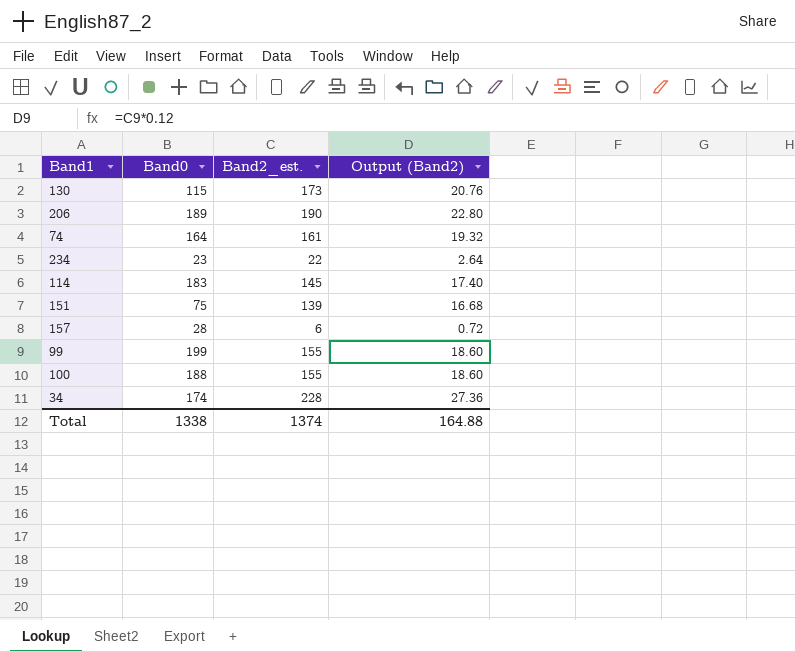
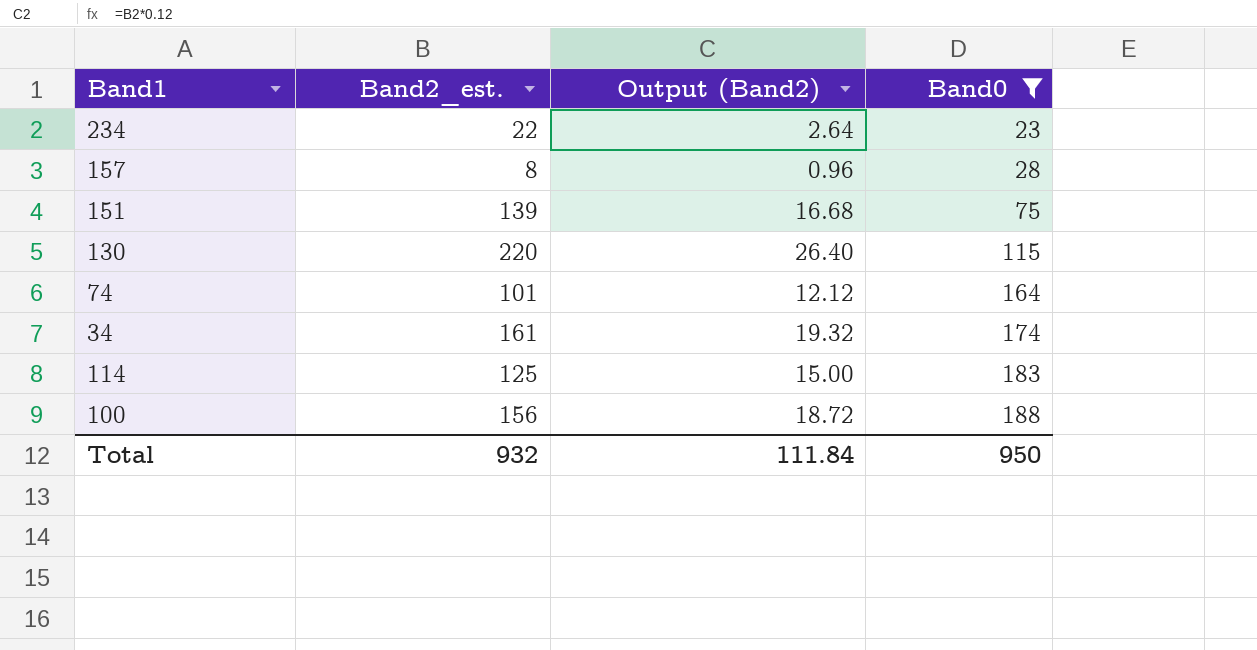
filter: none -> Band0 <= 188
row order: none -> Band0 ascending
column Band0 | position: 2 -> 4
157 | Band2_est.: 6 -> 8
157 | Output (Band2): 0.72 -> 0.96
130 | Band2_est.: 173 -> 220
130 | Output (Band2): 20.76 -> 26.40
74 | Band2_est.: 161 -> 101
74 | Output (Band2): 19.32 -> 12.12
34 | Band2_est.: 228 -> 161
34 | Output (Band2): 27.36 -> 19.32
114 | Band2_est.: 145 -> 125
114 | Output (Band2): 17.40 -> 15.00
100 | Band2_est.: 155 -> 156
100 | Output (Band2): 18.60 -> 18.72
Total | Band2_est.: 1374 -> 932
Total | Output (Band2): 164.88 -> 111.84
Total | Band0: 1338 -> 950

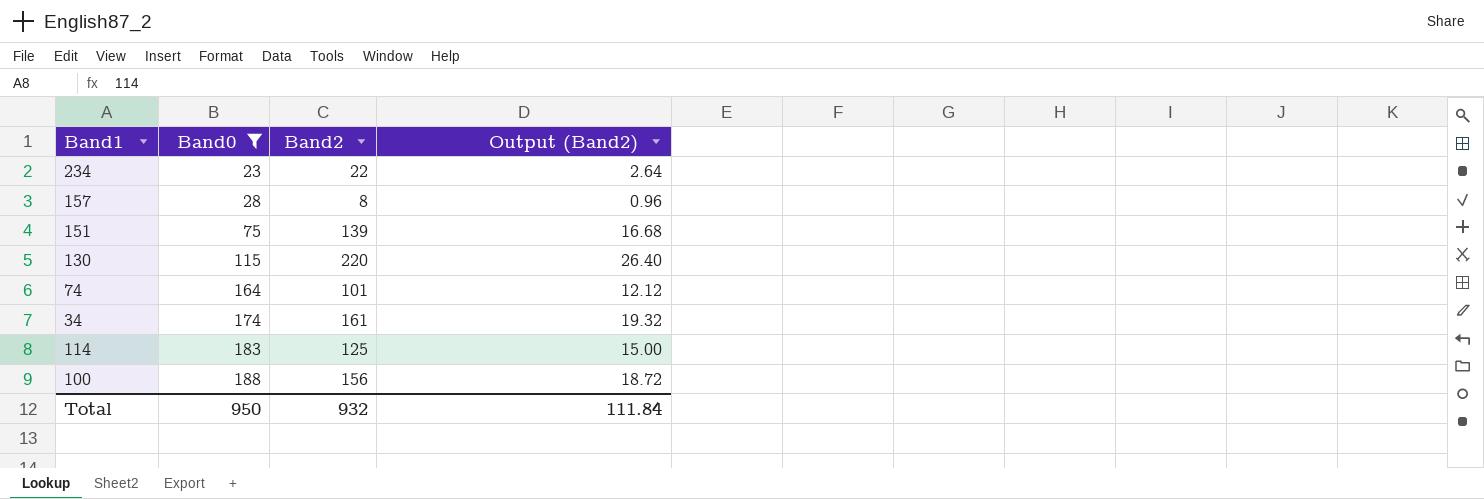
column Band0 | position: 4 -> 2
column name: Band2_est. -> Band2

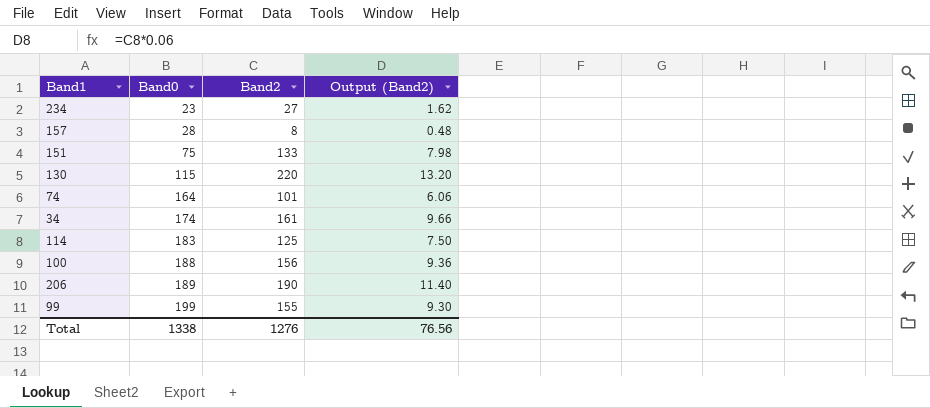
filter: Band0 <= 188 -> none
column Output (Band2) | formula: [Band2] * 0.12 -> [Band2] * 0.06
234 | Band2: 22 -> 27
151 | Band2: 139 -> 133
Total | Band0: 950 -> 1338
Total | Band2: 932 -> 1276
Total | Output (Band2): 111.84 -> 76.56

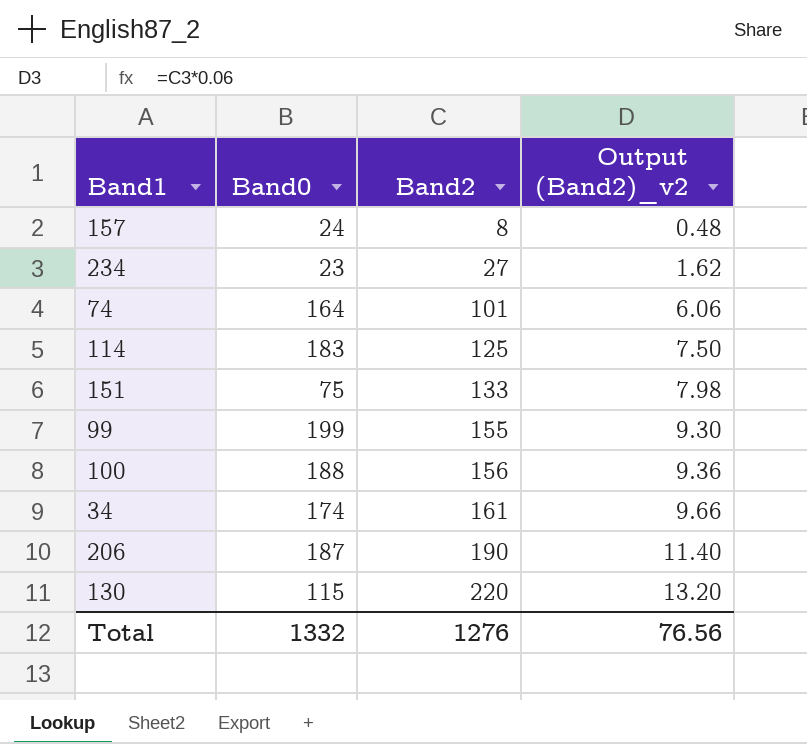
row order: Band0 ascending -> Band2 ascending
column name: Output (Band2) -> Output (Band2)_v2
157 | Band0: 28 -> 24
206 | Band0: 189 -> 187
Total | Band0: 1338 -> 1332

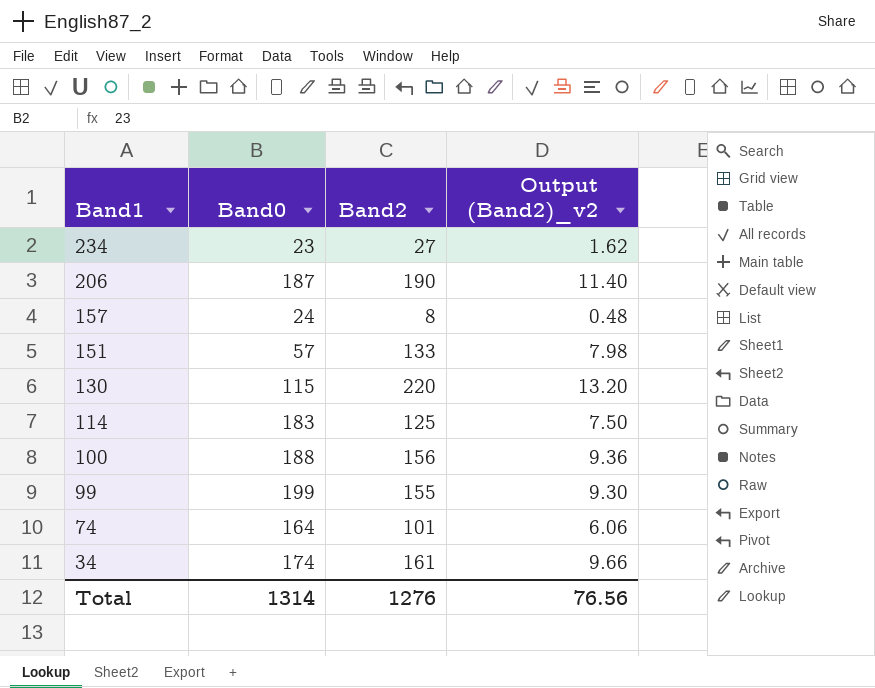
row order: Band2 ascending -> Band1 descending
151 | Band0: 75 -> 57
Total | Band0: 1332 -> 1314

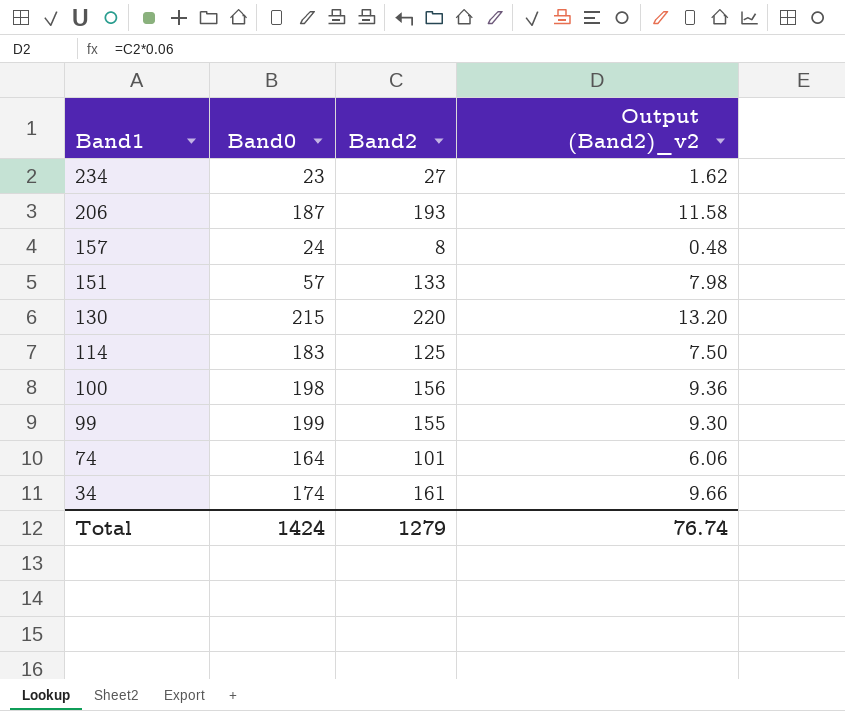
206 | Band2: 190 -> 193
206 | Output (Band2)_v2: 11.40 -> 11.58
130 | Band0: 115 -> 215
100 | Band0: 188 -> 198
Total | Band0: 1314 -> 1424
Total | Band2: 1276 -> 1279
Total | Output (Band2)_v2: 76.56 -> 76.74

